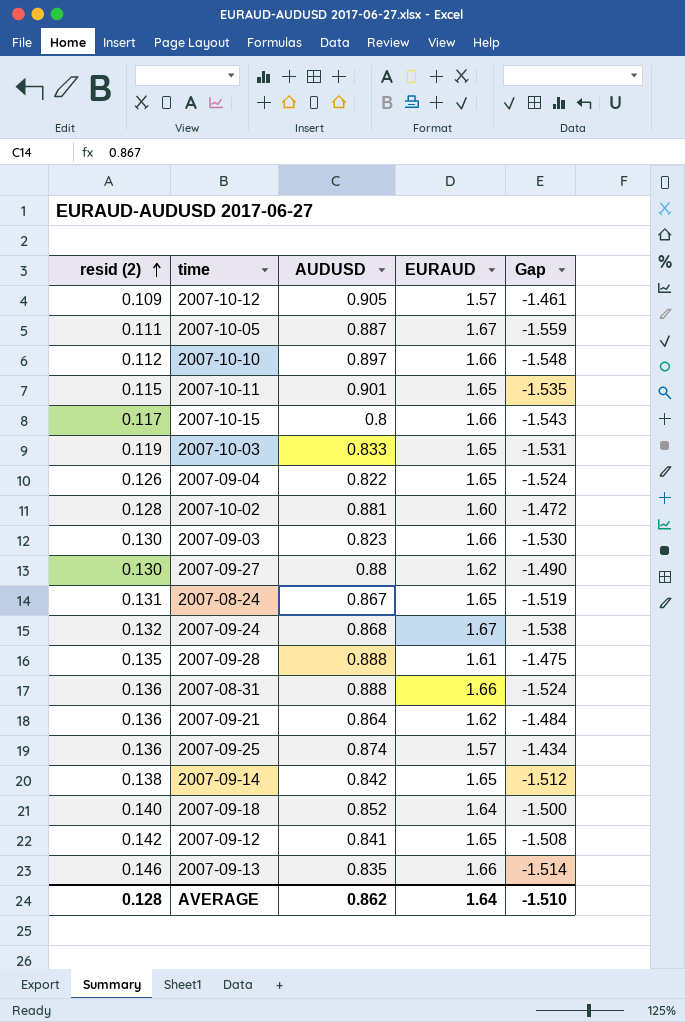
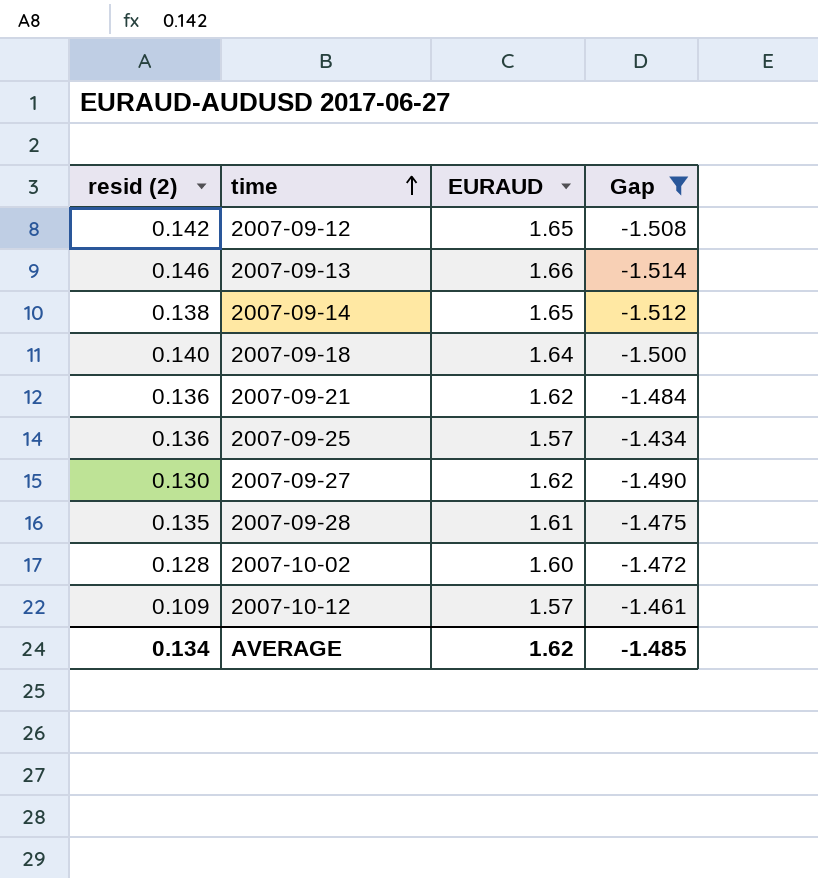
filter: none -> Gap >= -1.514
row order: resid (2) ascending -> time ascending
column AUDUSD | position: 3 -> none
AVERAGE | resid (2): 0.128 -> 0.134
AVERAGE | EURAUD: 1.64 -> 1.62
AVERAGE | Gap: -1.510 -> -1.485

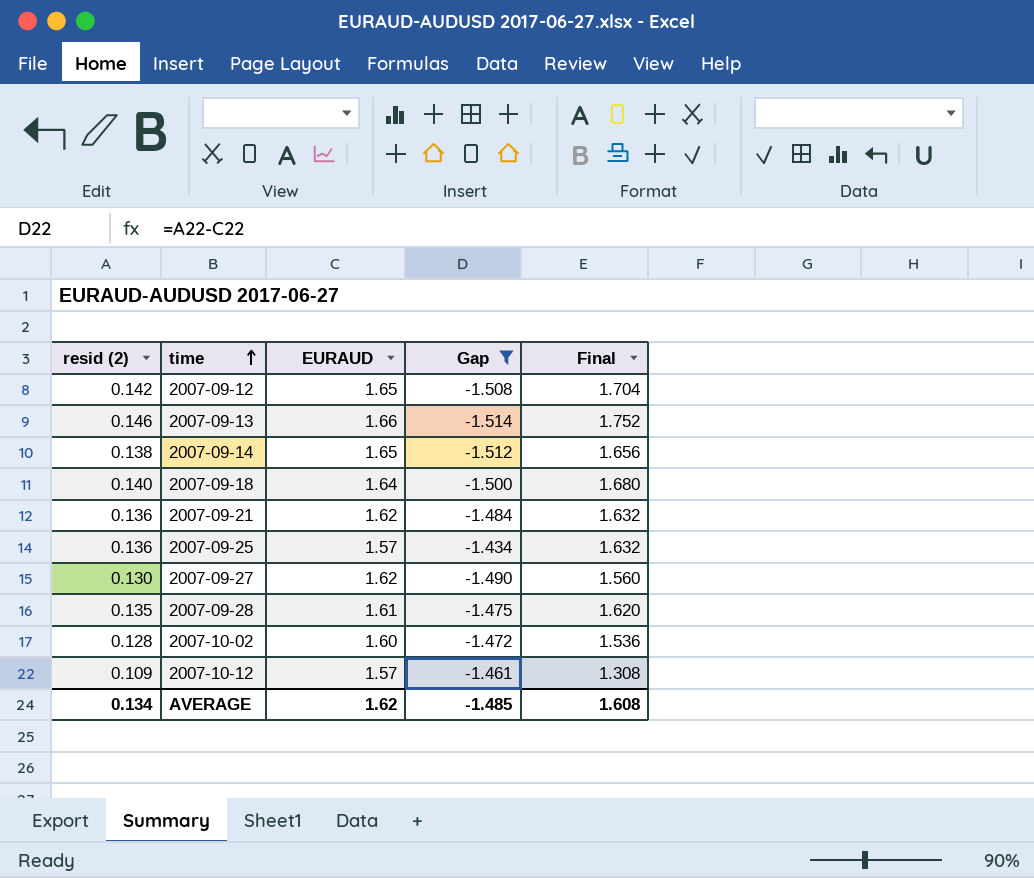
column Final | formula: none -> [resid (2)] * 12

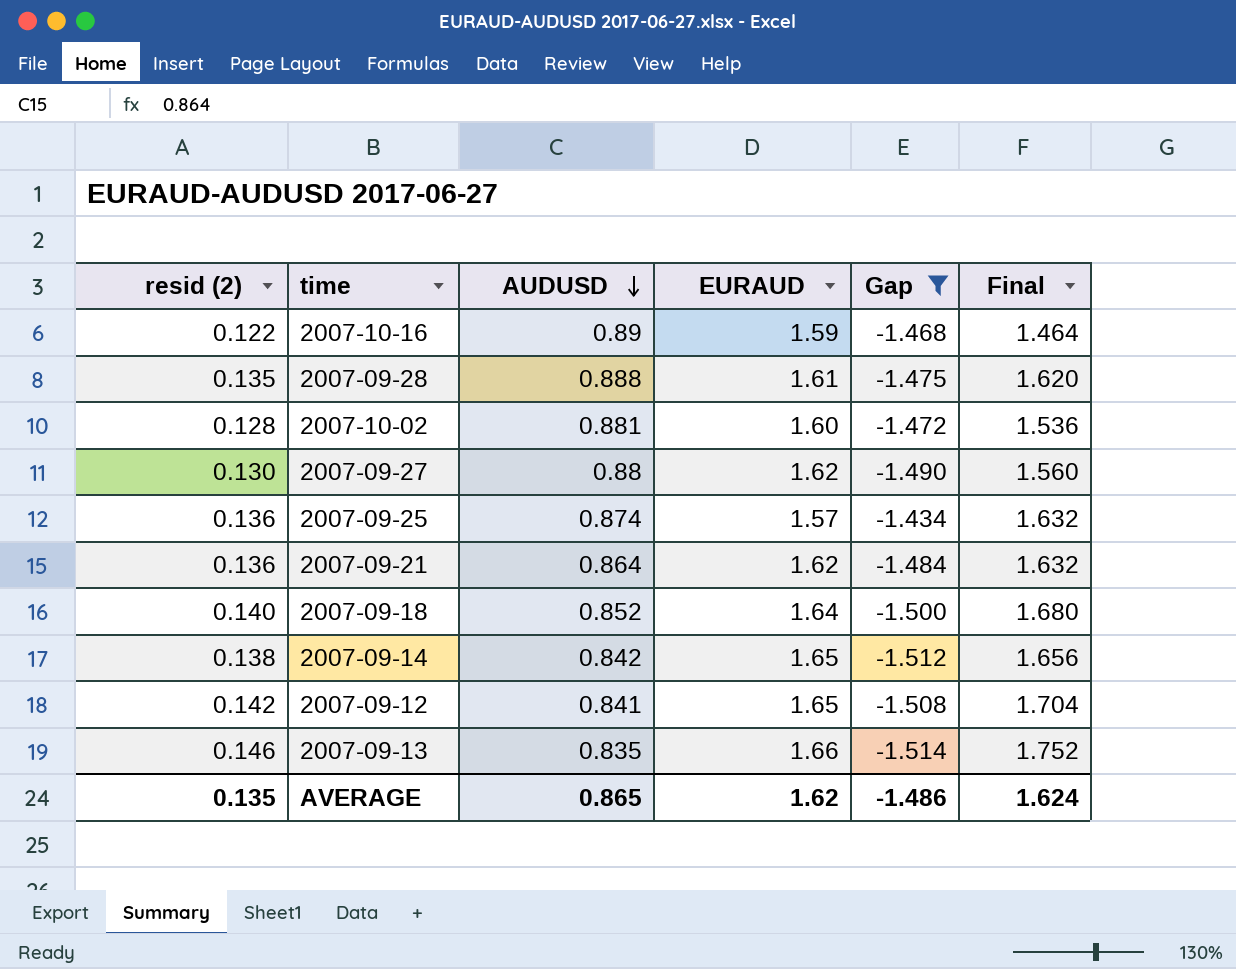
row order: time ascending -> AUDUSD descending
column AUDUSD | position: none -> 3
row 2007-10-12: 0.109 | 1.57 | -1.461 | 1.308 -> none
row 2007-10-16: none -> 0.122 | 0.89 | 1.59 | -1.468 | 1.464
AVERAGE | resid (2): 0.134 -> 0.135
AVERAGE | Gap: -1.485 -> -1.486
AVERAGE | Final: 1.608 -> 1.624

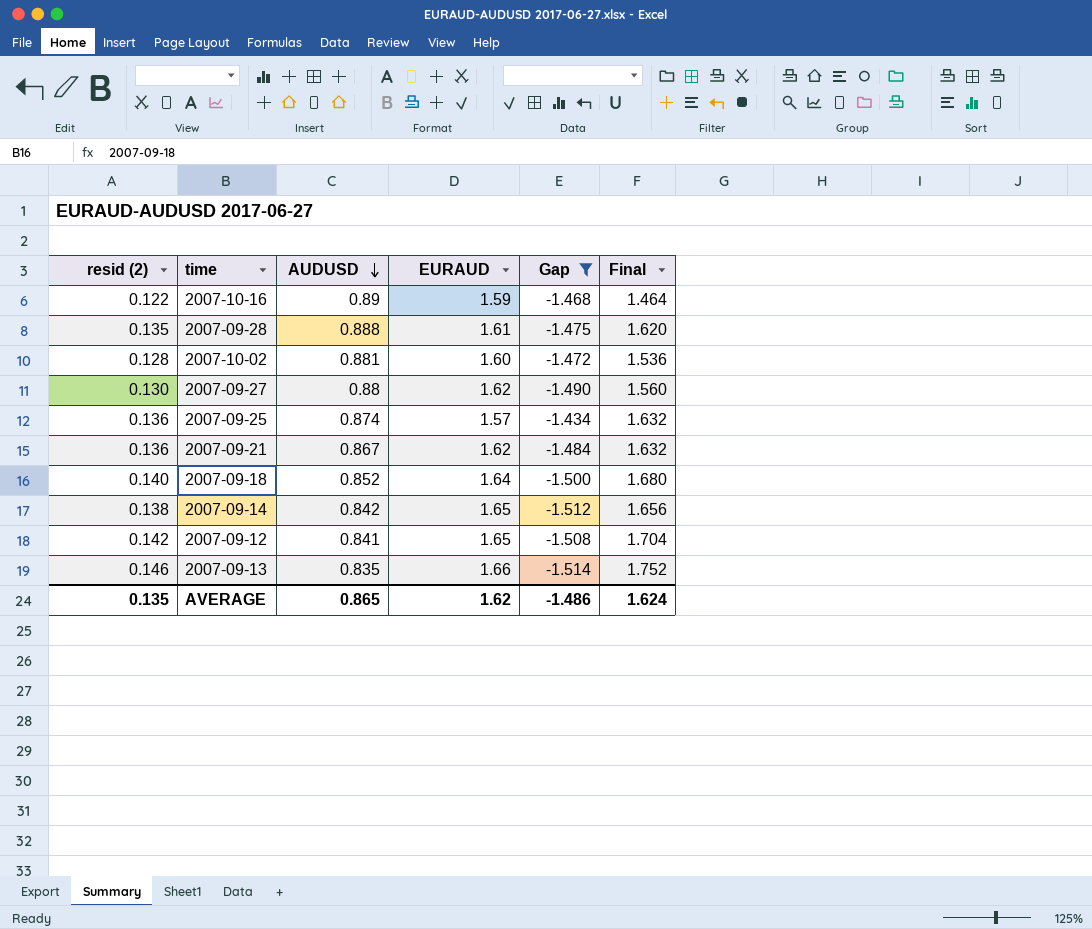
2007-09-21 | AUDUSD: 0.864 -> 0.867

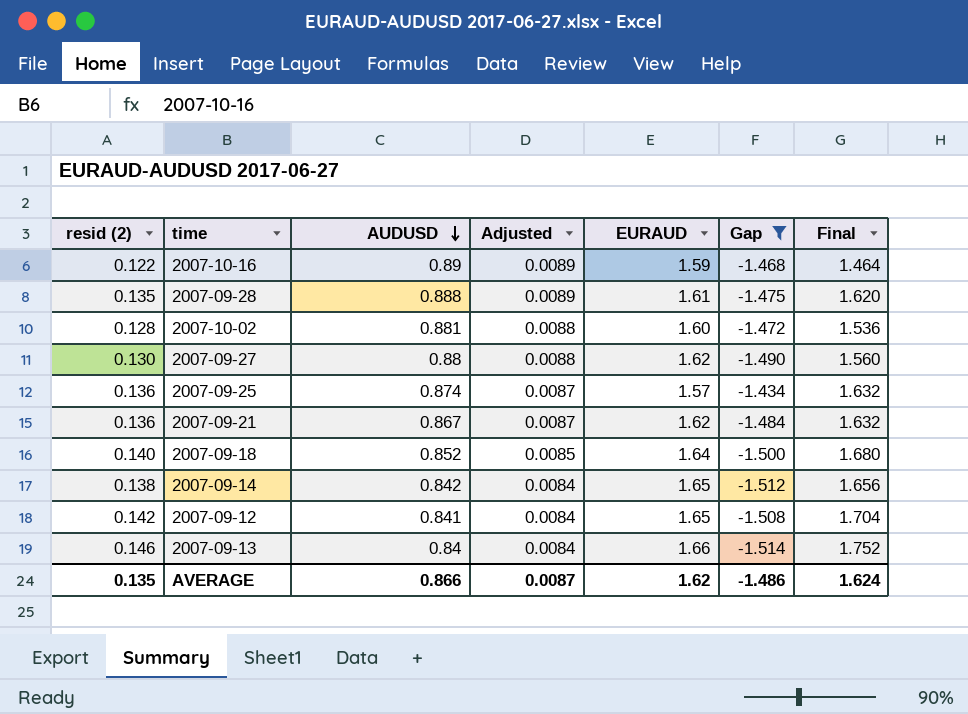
column Adjusted | formula: none -> [AUDUSD] * 0.01
2007-09-13 | AUDUSD: 0.835 -> 0.84
AVERAGE | AUDUSD: 0.865 -> 0.866

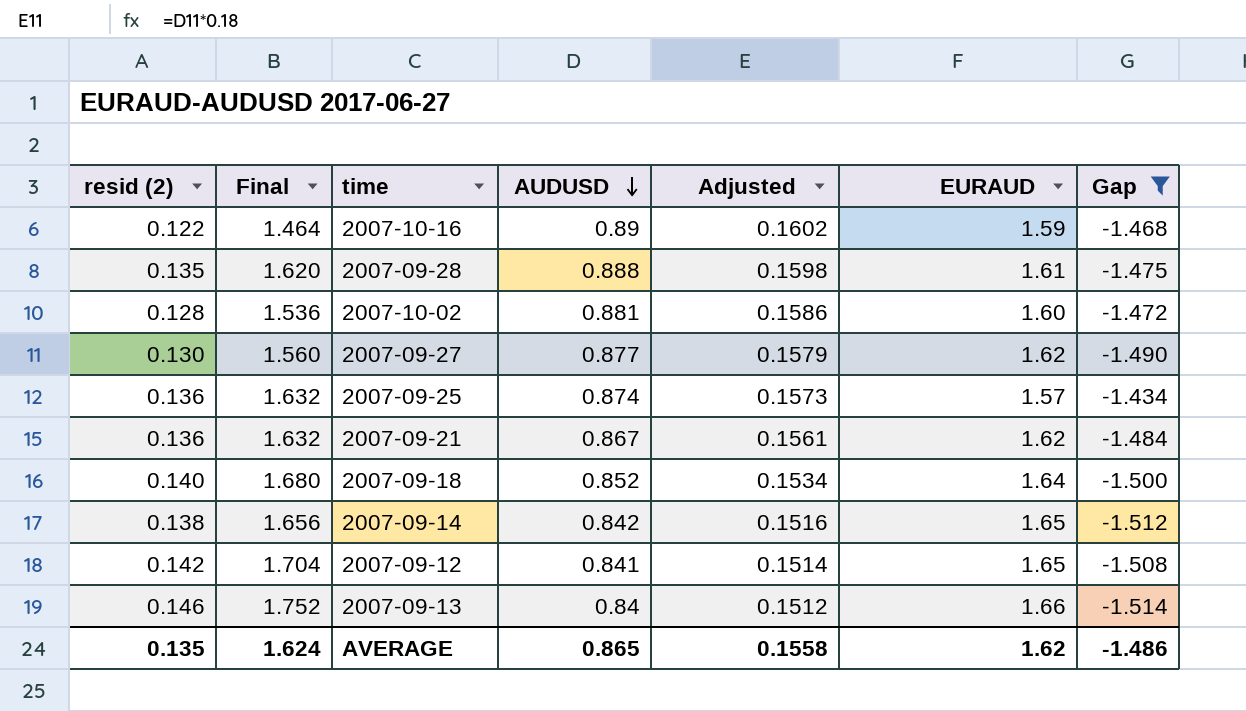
column Final | position: 7 -> 2
column Adjusted | formula: [AUDUSD] * 0.01 -> [AUDUSD] * 0.18
2007-09-27 | AUDUSD: 0.88 -> 0.877
AVERAGE | AUDUSD: 0.866 -> 0.865
AVERAGE | Adjusted: 0.0087 -> 0.1558

